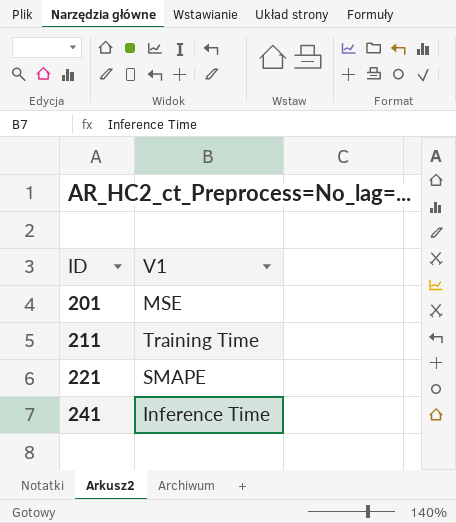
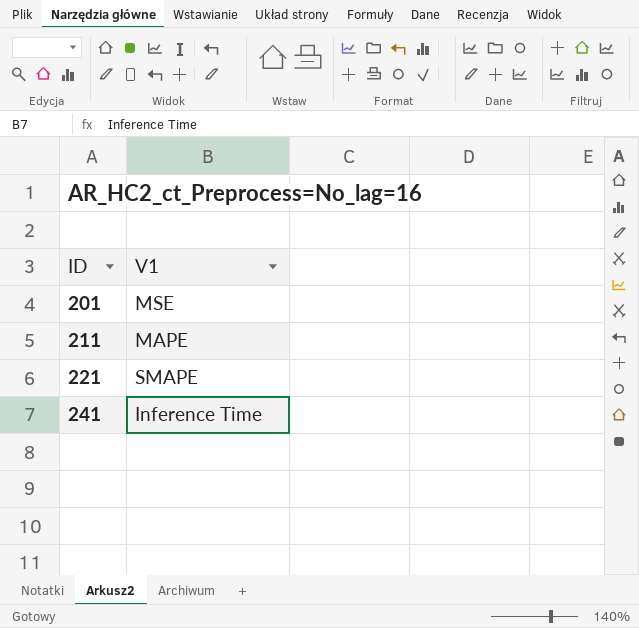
211 | V1: Training Time -> MAPE

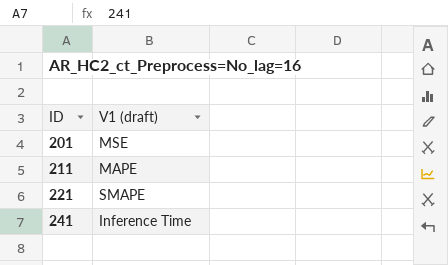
column name: V1 -> V1 (draft)

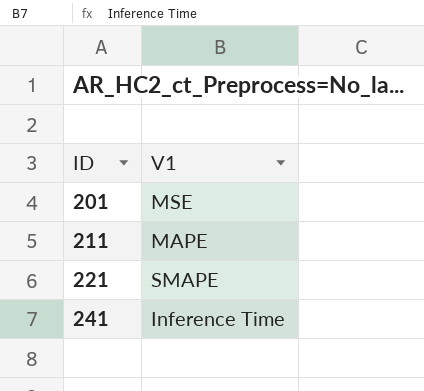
column name: V1 (draft) -> V1

